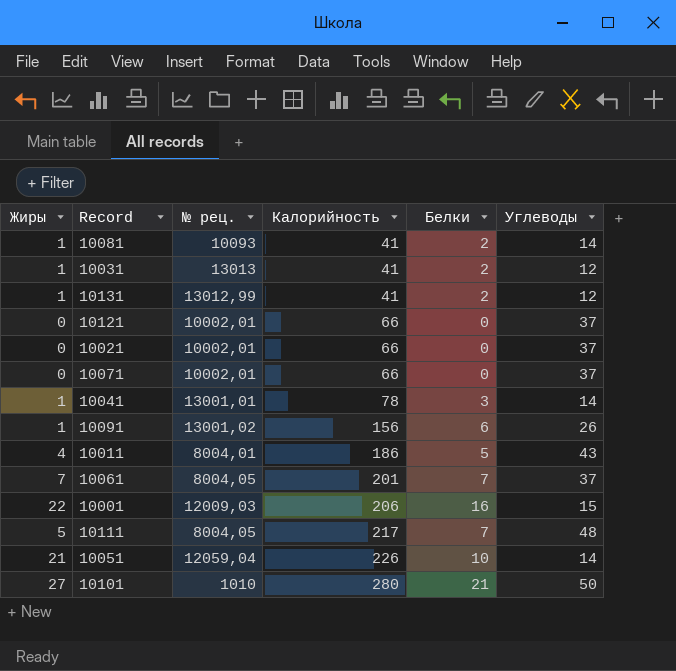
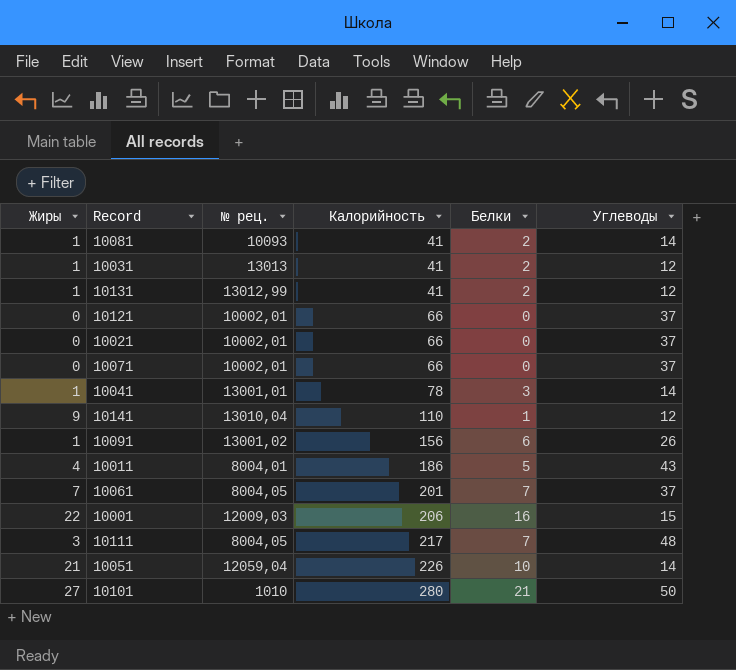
row 10141: none -> 9 | 13010,04 | 110 | 1 | 12
10111 | Жиры: 5 -> 3

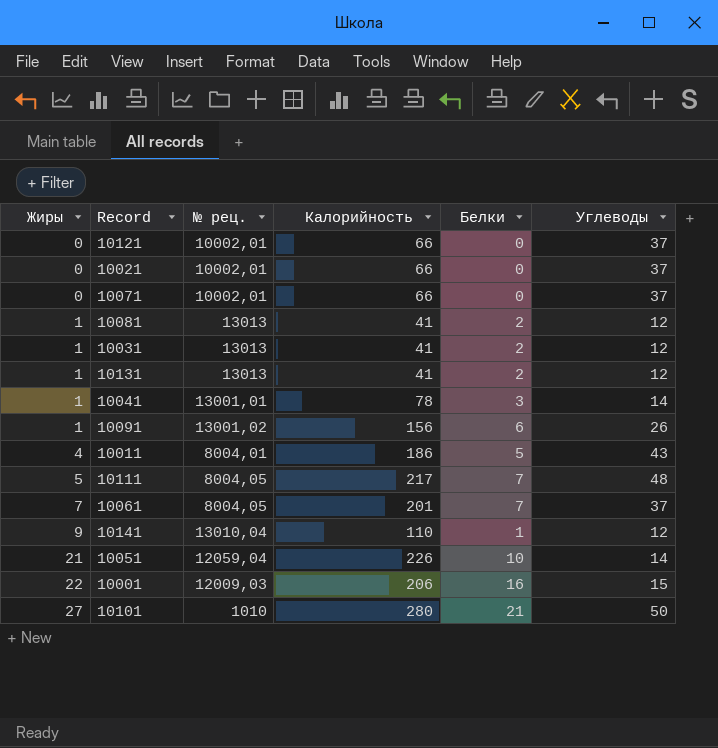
row order: Калорийность ascending -> Жиры ascending
10081 | № рец.: 10093 -> 13013
10081 | Углеводы: 14 -> 12
10131 | № рец.: 13012,99 -> 13013
10111 | Жиры: 3 -> 5

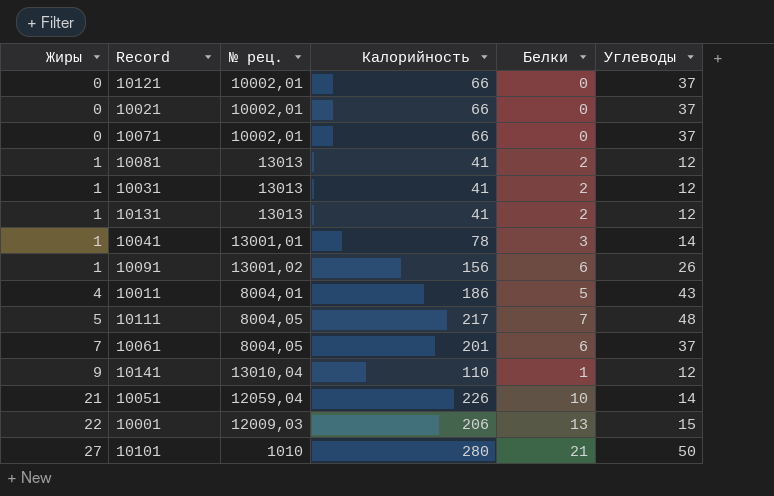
10061 | Белки: 7 -> 6
10001 | Белки: 16 -> 13

